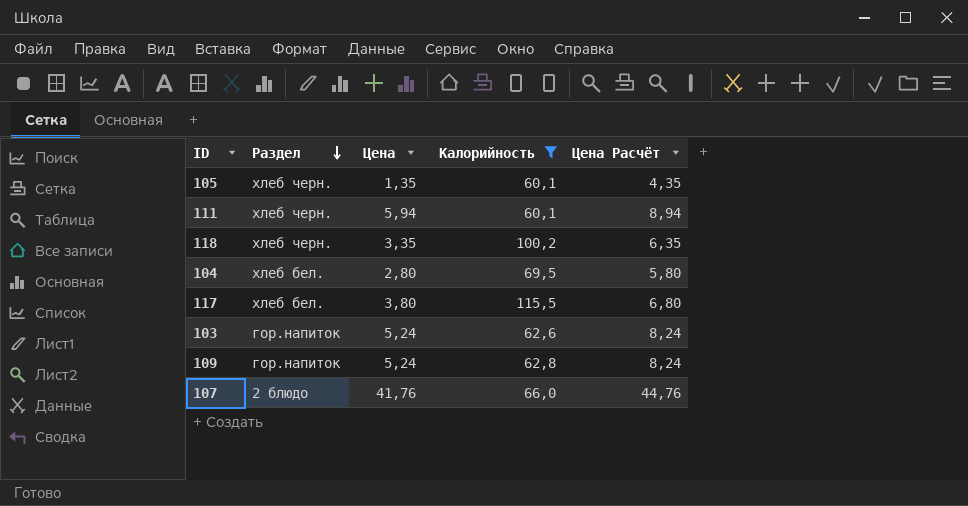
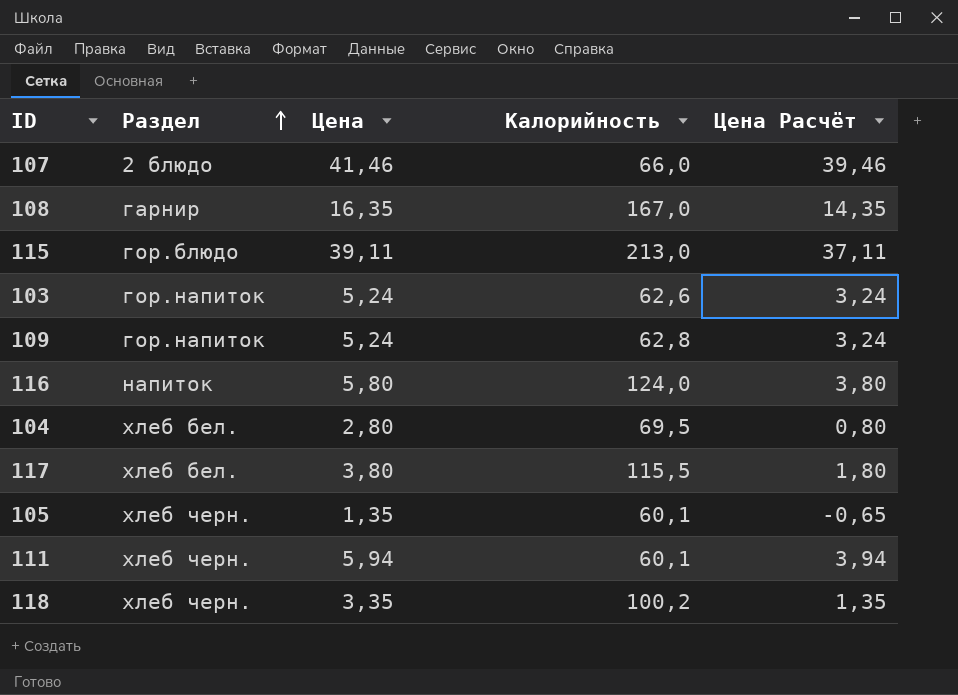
filter: Калорийность <= 115,5 -> none
row order: Раздел descending -> Раздел ascending
column Цена Расчёт | formula: [Цена] + 3 -> [Цена] - 2
107 | Цена: 41,76 -> 41,46

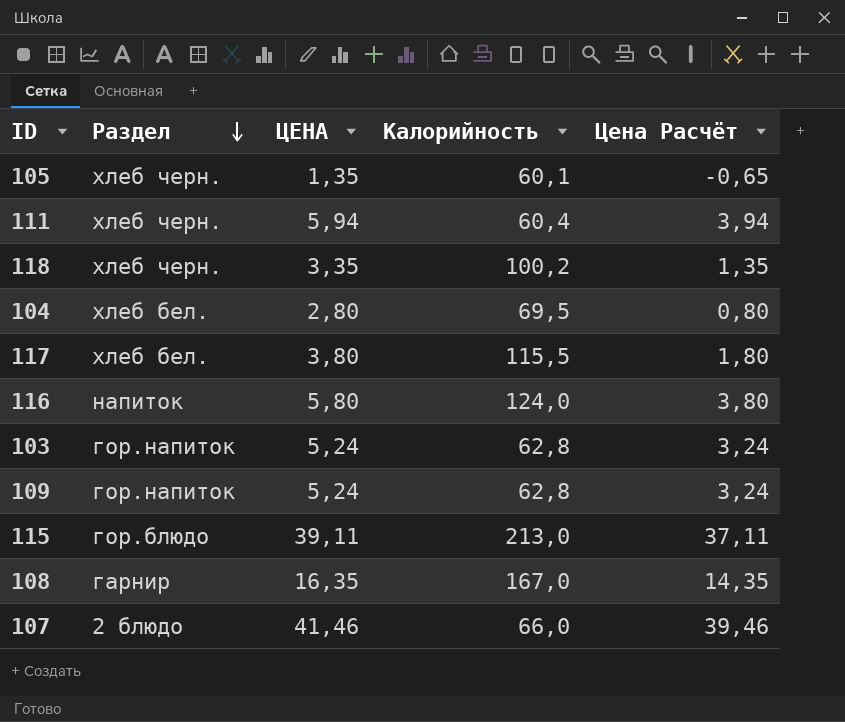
row order: Раздел ascending -> Раздел descending
column name: Цена -> ЦЕНА
111 | Калорийность: 60,1 -> 60,4
103 | Калорийность: 62,6 -> 62,8

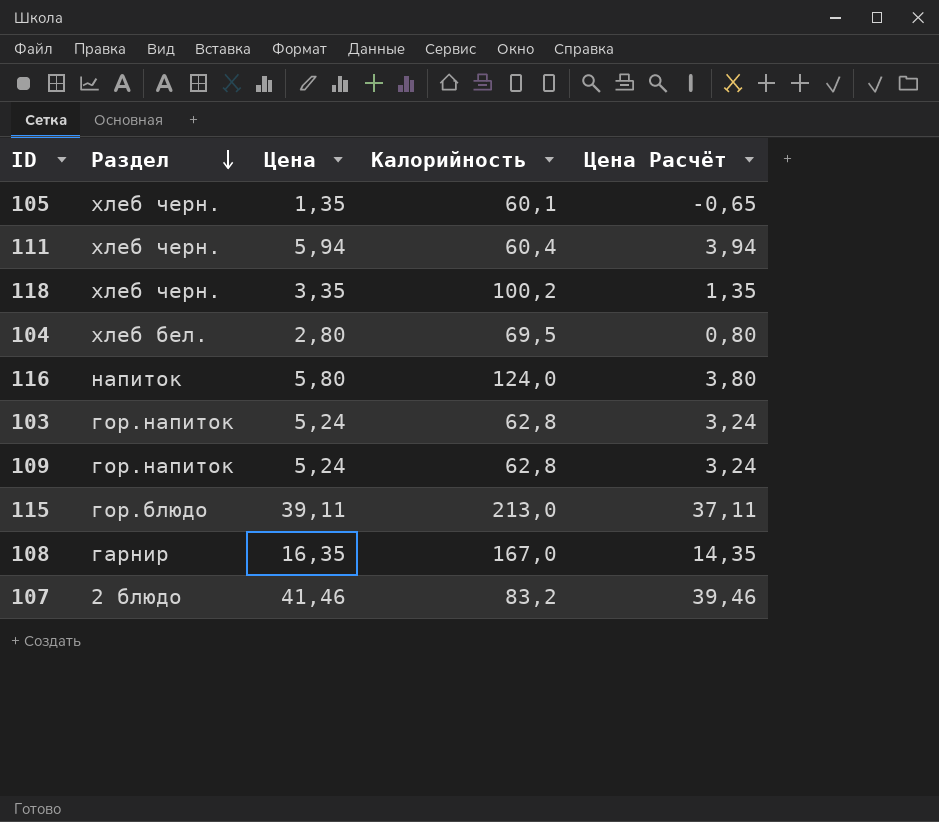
column name: ЦЕНА -> Цена
row 117: хлеб бел. | 3,80 | 115,5 | 1,80 -> none
107 | Калорийность: 66,0 -> 83,2

